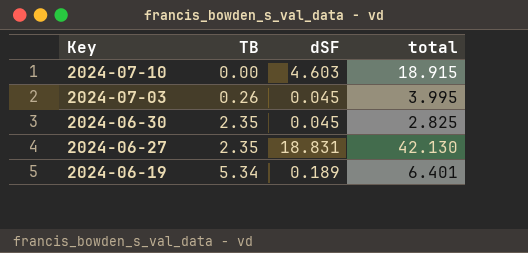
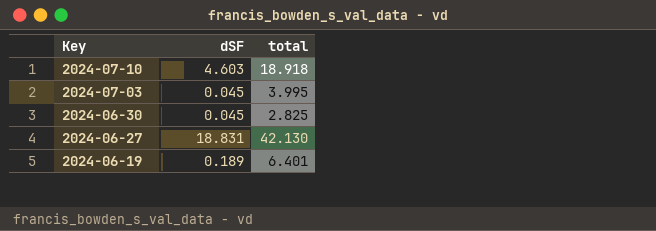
column TB | position: 2 -> none
2024-07-10 | total: 18.915 -> 18.918

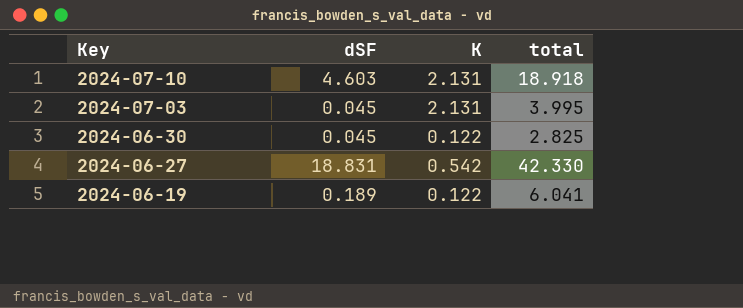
column K | position: none -> 3
2024-06-27 | total: 42.130 -> 42.330
2024-06-19 | total: 6.401 -> 6.041

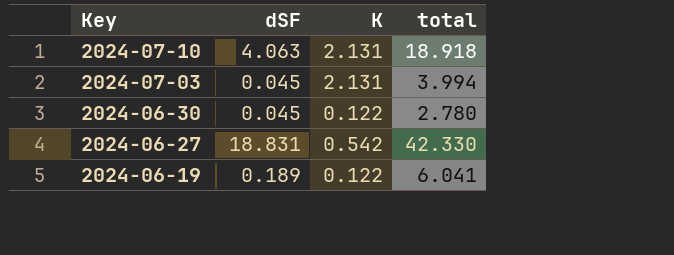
2024-07-10 | dSF: 4.603 -> 4.063
2024-07-03 | total: 3.995 -> 3.994
2024-06-30 | total: 2.825 -> 2.780

